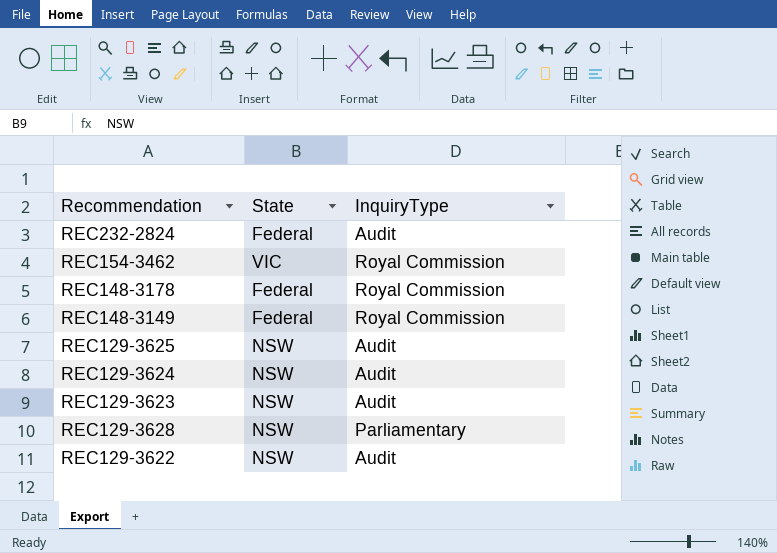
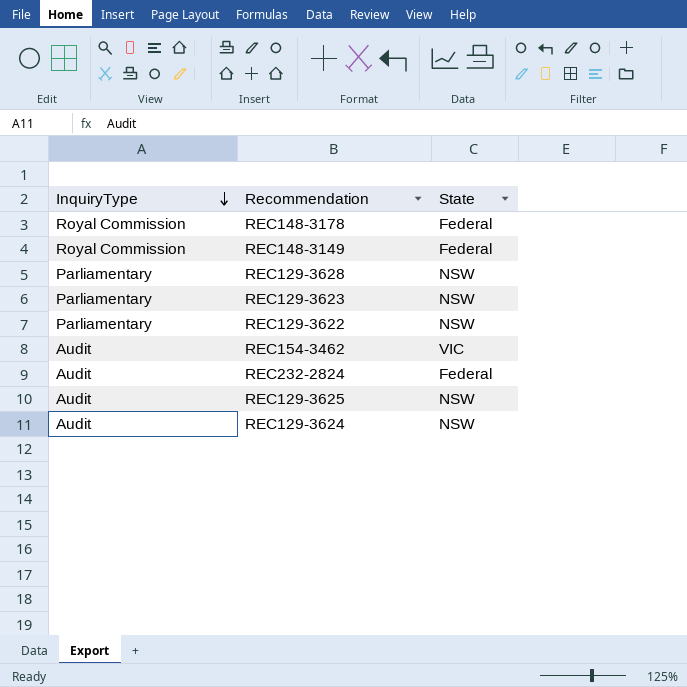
row order: none -> InquiryType descending
column InquiryType | position: 3 -> 1
REC129-3623 | InquiryType: Audit -> Parliamentary
REC129-3622 | InquiryType: Audit -> Parliamentary
REC154-3462 | InquiryType: Royal Commission -> Audit

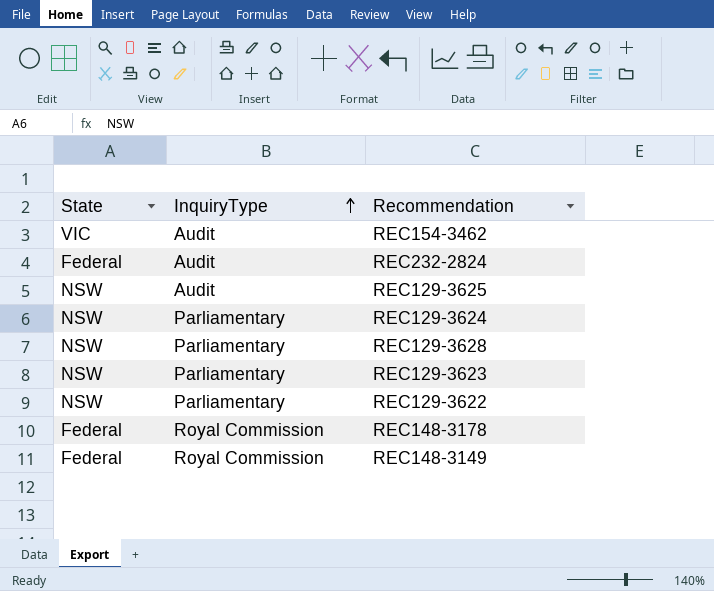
row order: InquiryType descending -> InquiryType ascending
column State | position: 3 -> 1
REC129-3624 | InquiryType: Audit -> Parliamentary

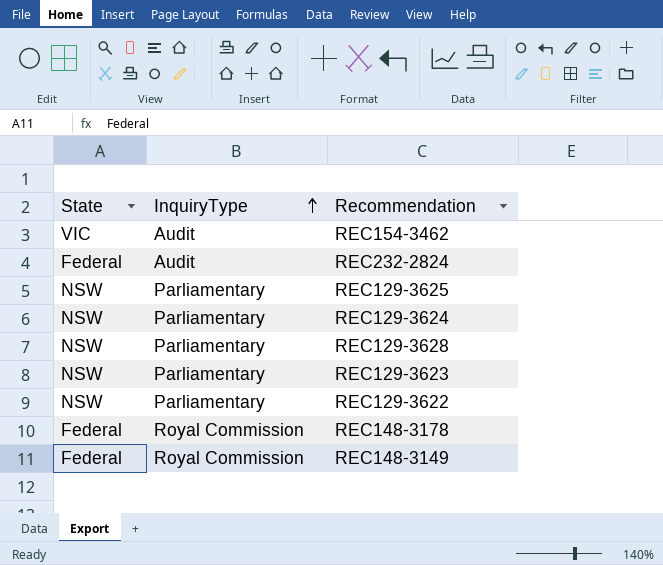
REC129-3625 | InquiryType: Audit -> Parliamentary

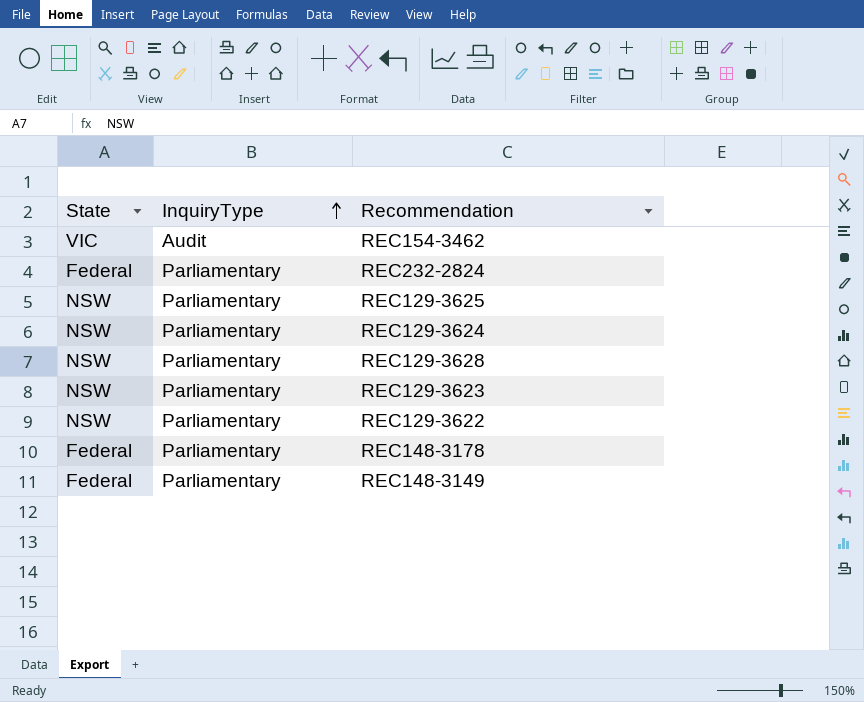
REC232-2824 | InquiryType: Audit -> Parliamentary
REC148-3178 | InquiryType: Royal Commission -> Parliamentary
REC148-3149 | InquiryType: Royal Commission -> Parliamentary

